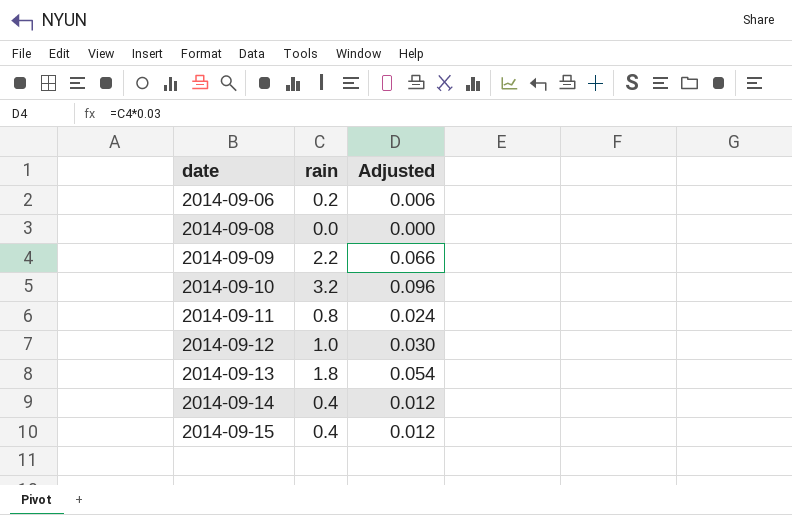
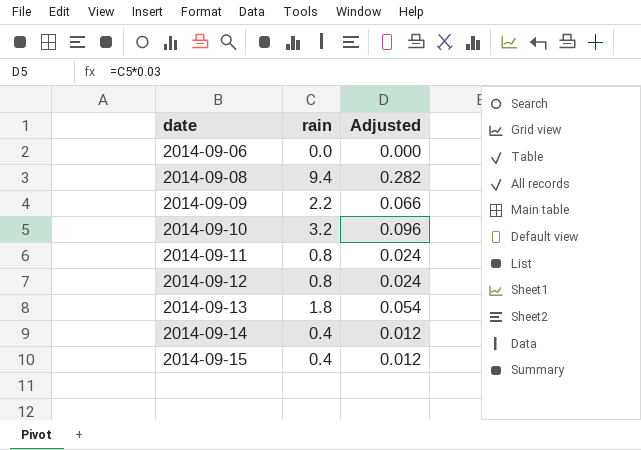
2014-09-06 | rain: 0.2 -> 0.0
2014-09-06 | Adjusted: 0.006 -> 0.000
2014-09-08 | rain: 0.0 -> 9.4
2014-09-08 | Adjusted: 0.000 -> 0.282
2014-09-12 | rain: 1.0 -> 0.8
2014-09-12 | Adjusted: 0.030 -> 0.024

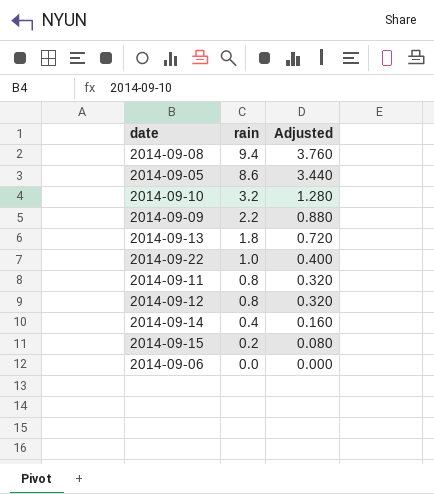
row order: date ascending -> rain descending
column Adjusted | formula: [rain] * 0.03 -> [rain] * 0.4
row 2014-09-05: none -> 8.6 | 3.440
row 2014-09-22: none -> 1.0 | 0.400
2014-09-15 | rain: 0.4 -> 0.2

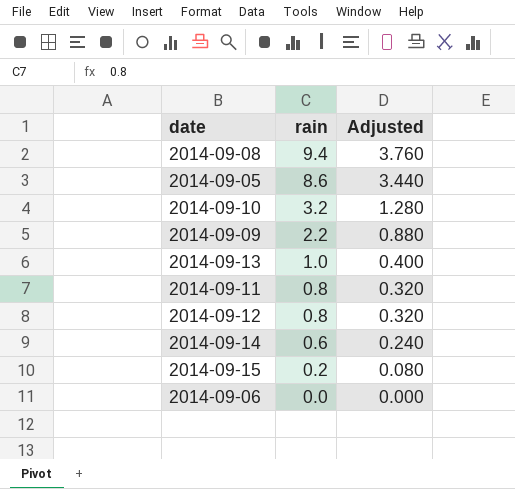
row 2014-09-22: 1.0 | 0.400 -> none
2014-09-13 | rain: 1.8 -> 1.0
2014-09-13 | Adjusted: 0.720 -> 0.400
2014-09-14 | rain: 0.4 -> 0.6
2014-09-14 | Adjusted: 0.160 -> 0.240

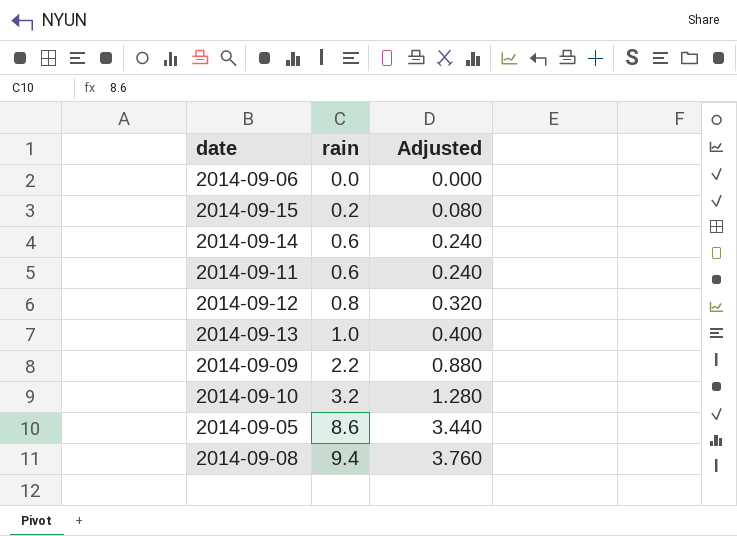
row order: rain descending -> rain ascending
2014-09-11 | rain: 0.8 -> 0.6
2014-09-11 | Adjusted: 0.320 -> 0.240

